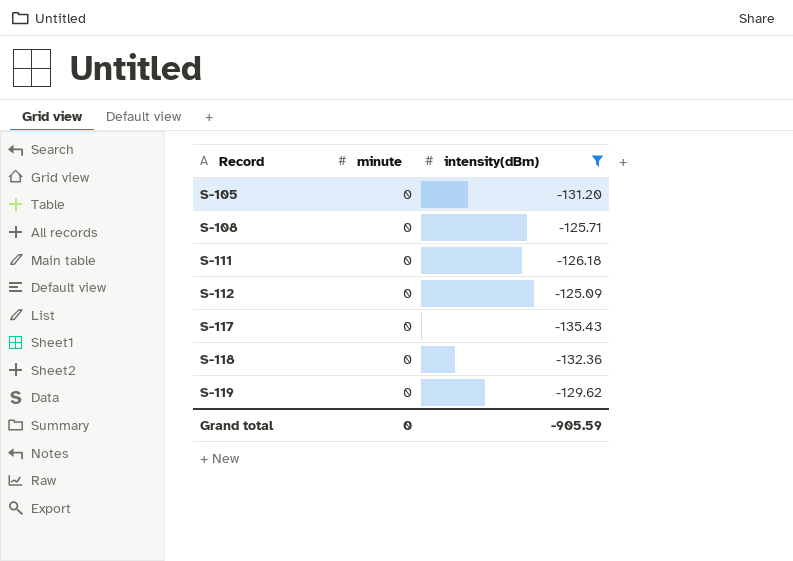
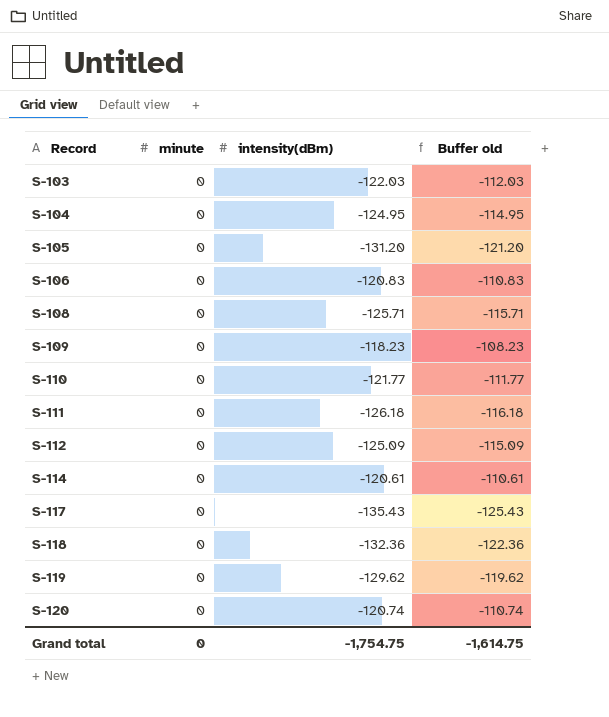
filter: intensity(dBm) <= -125.09 -> none
column Buffer old | formula: none -> [intensity(dBm)] + 10
Grand total | intensity(dBm): -905.59 -> -1,754.75

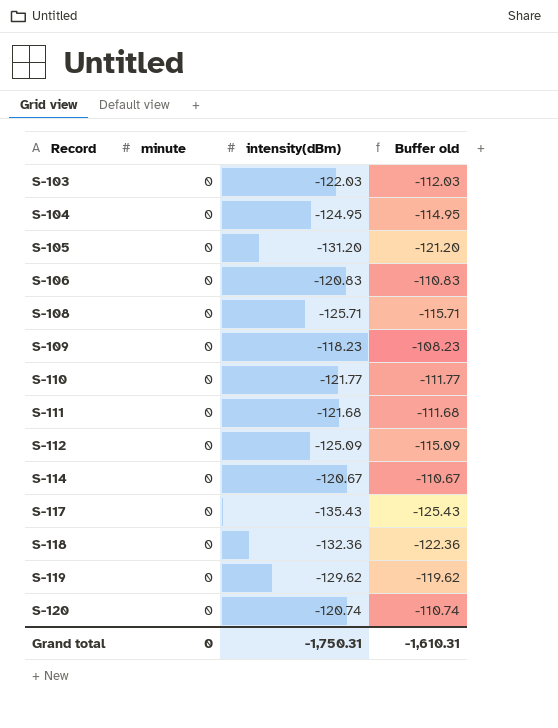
S-111 | intensity(dBm): -126.18 -> -121.68
S-111 | Buffer old: -116.18 -> -111.68
S-114 | intensity(dBm): -120.61 -> -120.67
S-114 | Buffer old: -110.61 -> -110.67
Grand total | intensity(dBm): -1,754.75 -> -1,750.31
Grand total | Buffer old: -1,614.75 -> -1,610.31

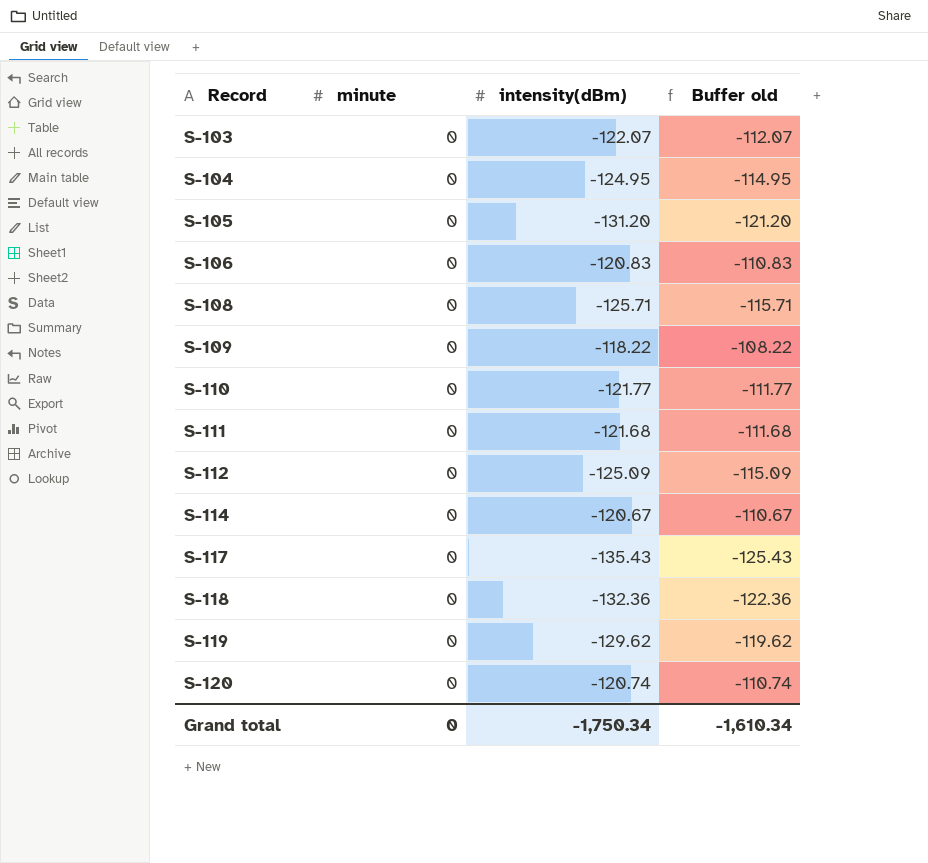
S-103 | intensity(dBm): -122.03 -> -122.07
S-103 | Buffer old: -112.03 -> -112.07
S-109 | intensity(dBm): -118.23 -> -118.22
S-109 | Buffer old: -108.23 -> -108.22
Grand total | intensity(dBm): -1,750.31 -> -1,750.34
Grand total | Buffer old: -1,610.31 -> -1,610.34

